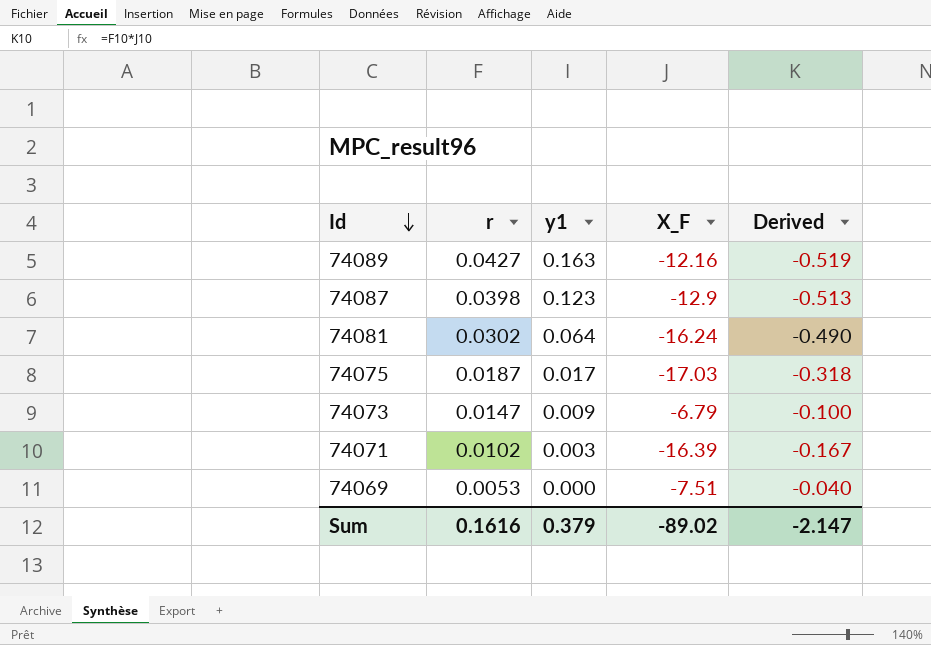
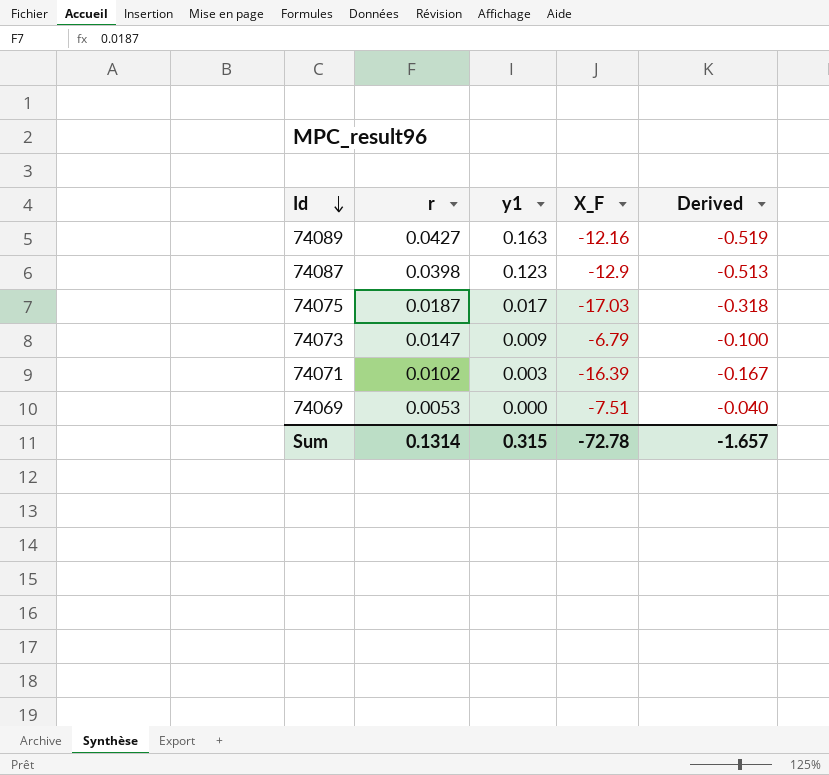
row 74081: 0.0302 | 0.064 | -16.24 | -0.490 -> none
Sum | r: 0.1616 -> 0.1314
Sum | y1: 0.379 -> 0.315
Sum | X_F: -89.02 -> -72.78
Sum | Derived: -2.147 -> -1.657

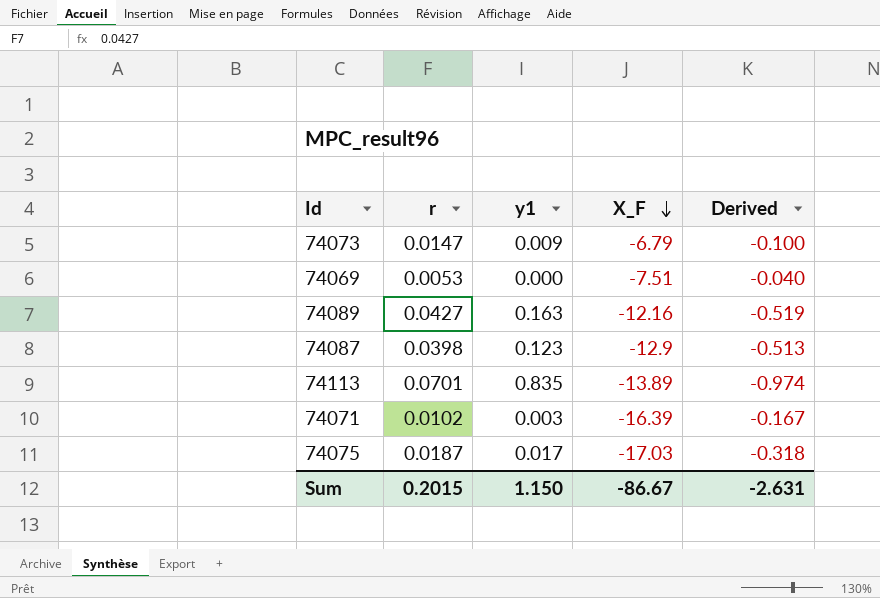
row order: Id descending -> X_F descending
row 74113: none -> 0.0701 | 0.835 | -13.89 | -0.974
Sum | r: 0.1314 -> 0.2015
Sum | y1: 0.315 -> 1.150
Sum | X_F: -72.78 -> -86.67
Sum | Derived: -1.657 -> -2.631

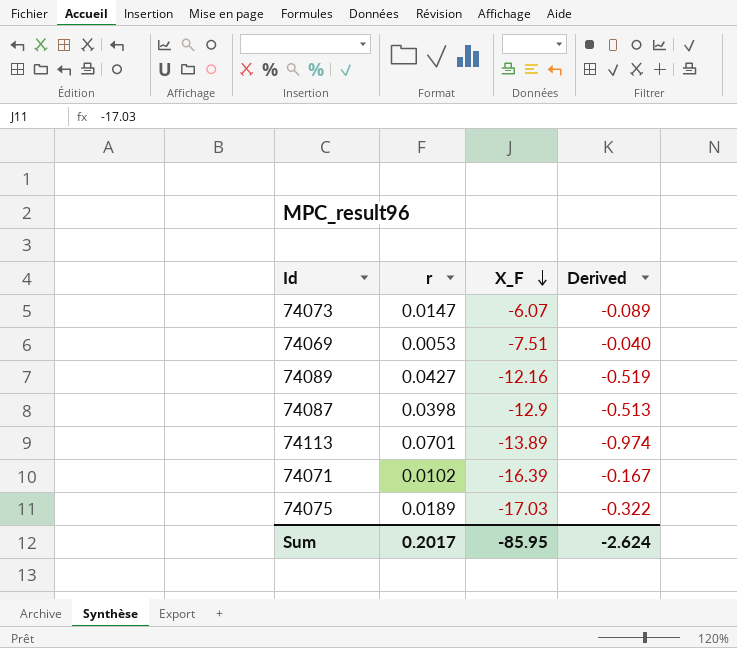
column y1 | position: 3 -> none
74073 | X_F: -6.79 -> -6.07
74073 | Derived: -0.100 -> -0.089
74075 | r: 0.0187 -> 0.0189
74075 | Derived: -0.318 -> -0.322
Sum | r: 0.2015 -> 0.2017
Sum | X_F: -86.67 -> -85.95
Sum | Derived: -2.631 -> -2.624

